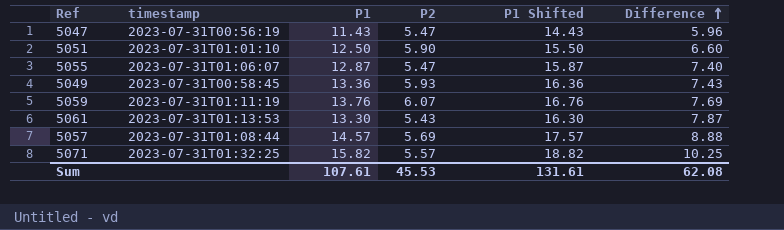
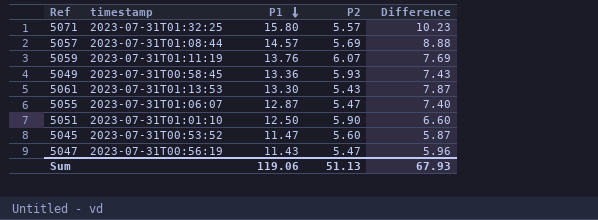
row order: Difference ascending -> P1 descending
column P1 Shifted | formula: [P1] + 3 -> none
5071 | P1: 15.82 -> 15.80
5071 | Difference: 10.25 -> 10.23
row 5045: none -> 2023-07-31T00:53:52 | 11.47 | 5.60 | 5.87
Sum | P1: 107.61 -> 119.06
Sum | P2: 45.53 -> 51.13
Sum | Difference: 62.08 -> 67.93

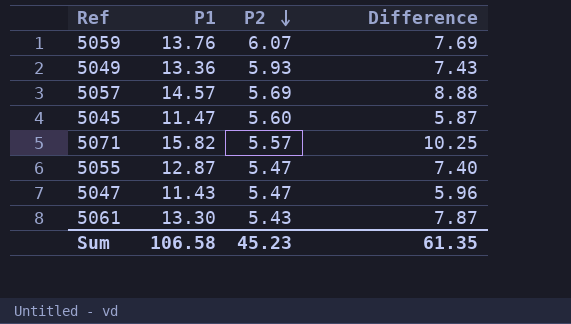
row order: P1 descending -> P2 descending
column timestamp | position: 2 -> none
row 5051: 2023-07-31T01:01:10 | 12.50 | 5.90 | 6.60 -> none
5071 | P1: 15.80 -> 15.82
5071 | Difference: 10.23 -> 10.25
Sum | P1: 119.06 -> 106.58
Sum | P2: 51.13 -> 45.23
Sum | Difference: 67.93 -> 61.35

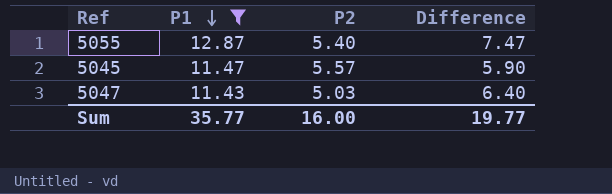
filter: none -> P1 <= 12.87
row order: P2 descending -> P1 descending
5055 | P2: 5.47 -> 5.40
5055 | Difference: 7.40 -> 7.47
5045 | P2: 5.60 -> 5.57
5045 | Difference: 5.87 -> 5.90
5047 | P2: 5.47 -> 5.03
5047 | Difference: 5.96 -> 6.40
Sum | P1: 106.58 -> 35.77
Sum | P2: 45.23 -> 16.00
Sum | Difference: 61.35 -> 19.77

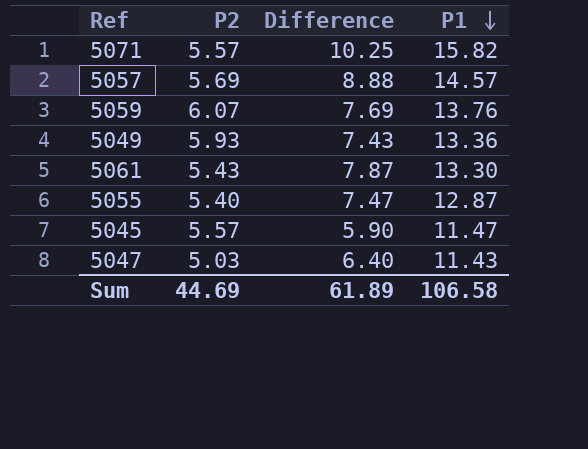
filter: P1 <= 12.87 -> none
column P1 | position: 2 -> 4
Sum | P2: 16.00 -> 44.69
Sum | Difference: 19.77 -> 61.89
Sum | P1: 35.77 -> 106.58

